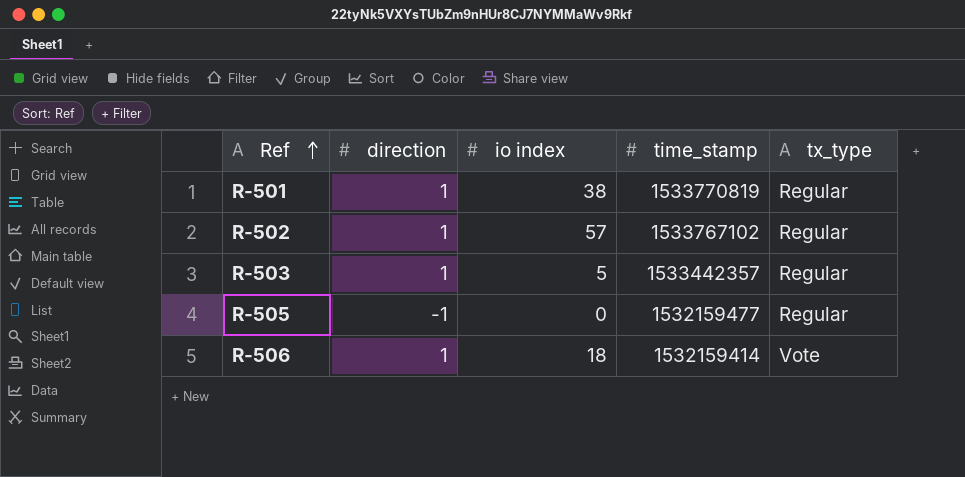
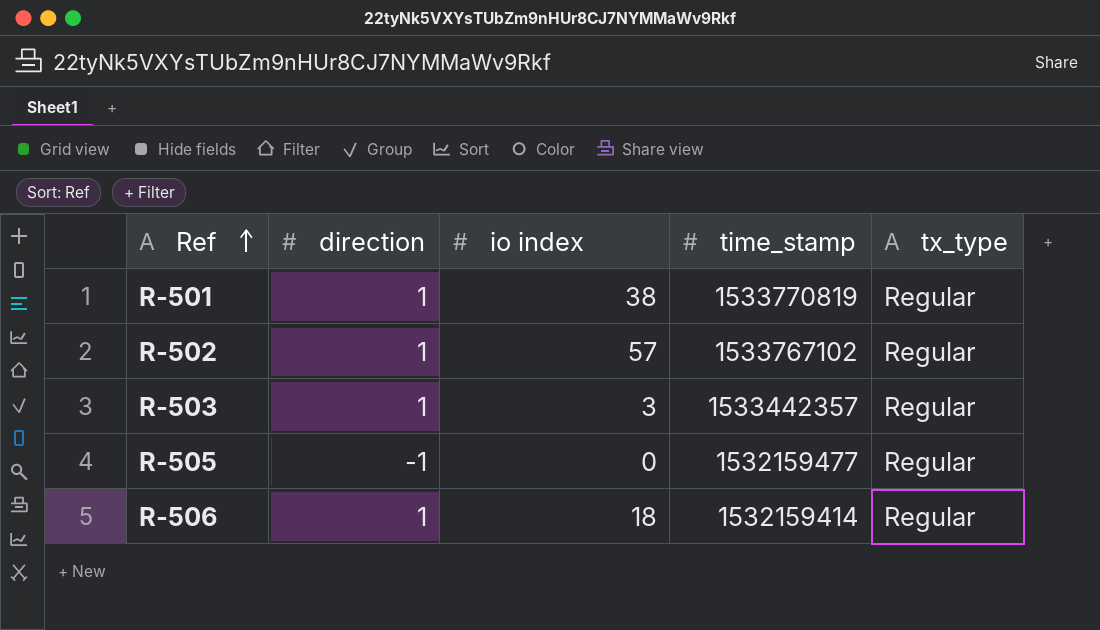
R-503 | io index: 5 -> 3
R-506 | tx_type: Vote -> Regular

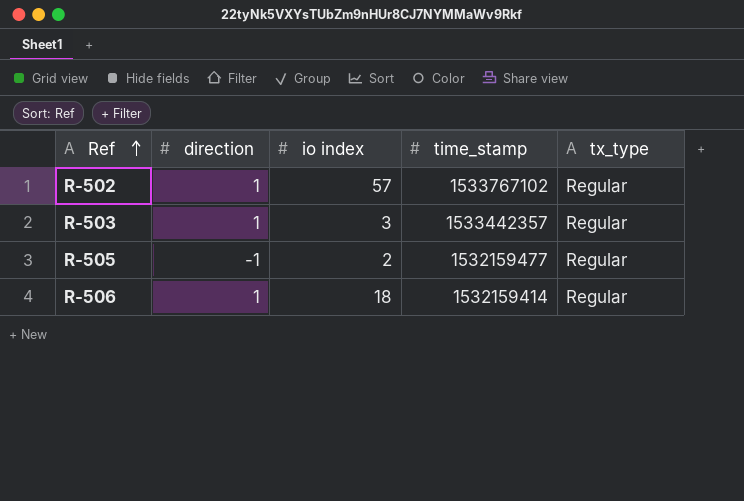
row R-501: 1 | 38 | 1533770819 | Regular -> none
R-505 | io index: 0 -> 2

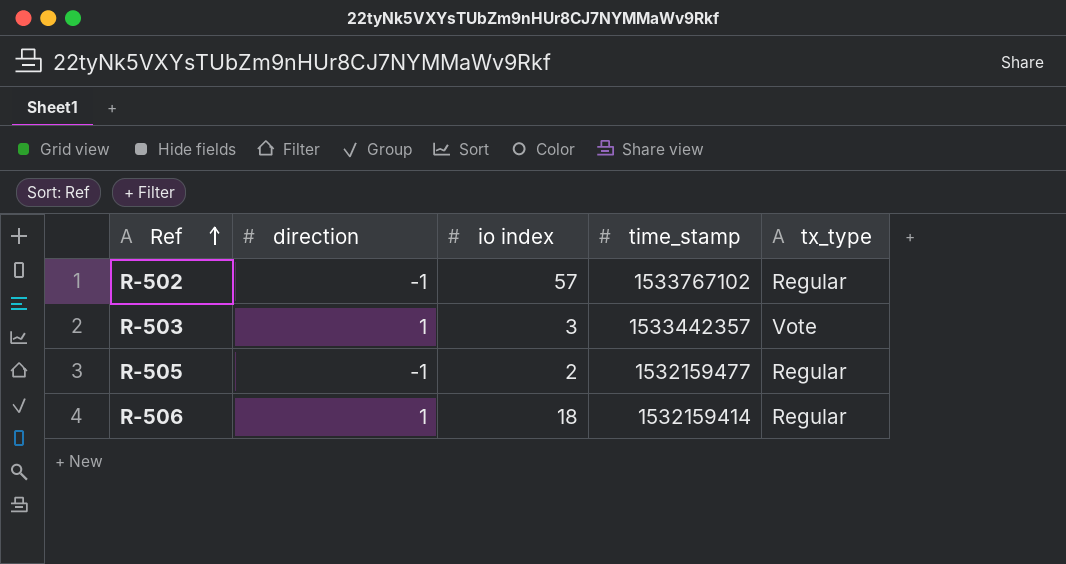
R-502 | direction: 1 -> -1
R-503 | tx_type: Regular -> Vote

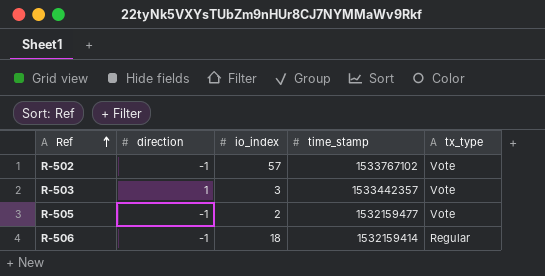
column name: io index -> io_index
R-502 | tx_type: Regular -> Vote
R-505 | tx_type: Regular -> Vote
R-506 | direction: 1 -> -1

